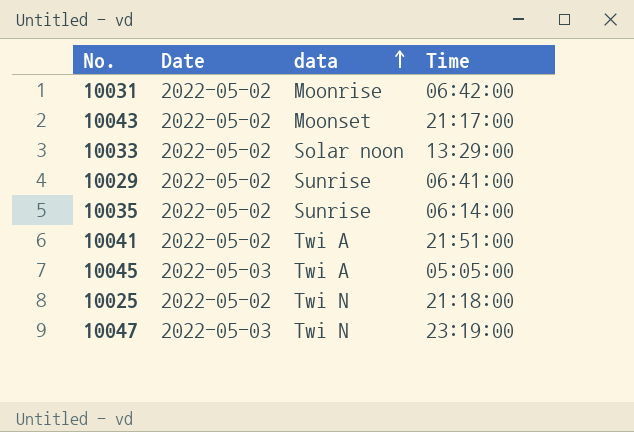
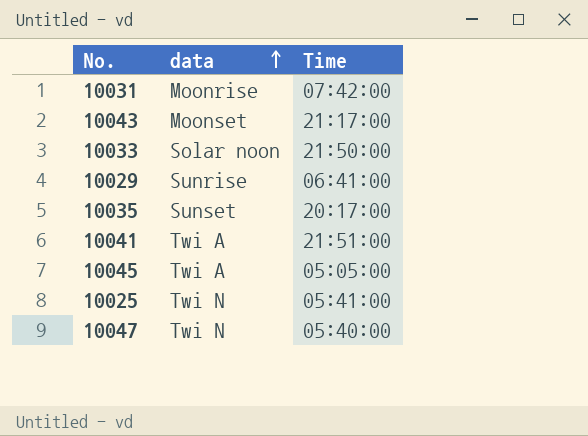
column Date | position: 2 -> none
10031 | Time: 06:42:00 -> 07:42:00
10033 | Time: 13:29:00 -> 21:50:00
10035 | data: Sunrise -> Sunset
10035 | Time: 06:14:00 -> 20:17:00
10025 | Time: 21:18:00 -> 05:41:00
10047 | Time: 23:19:00 -> 05:40:00

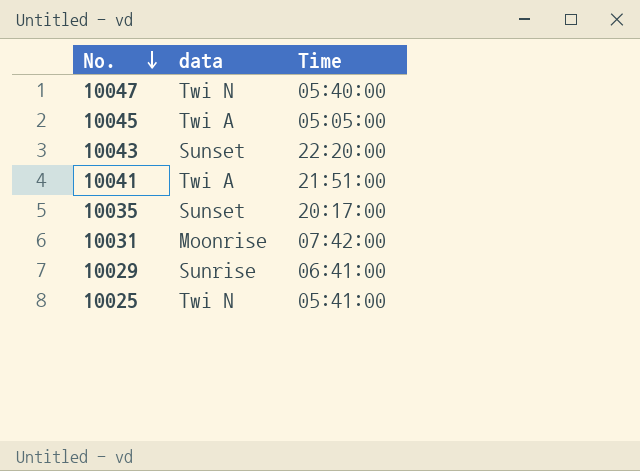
row order: data ascending -> No. descending
row 10033: Solar noon | 21:50:00 -> none
10043 | data: Moonset -> Sunset
10043 | Time: 21:17:00 -> 22:20:00

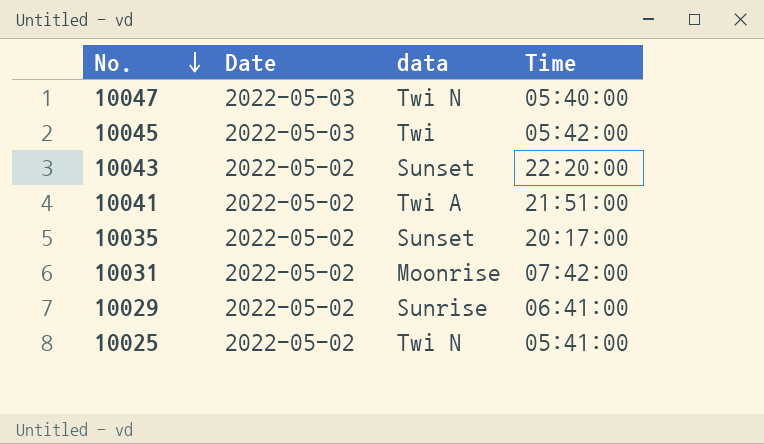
column Date | position: none -> 2
10045 | data: Twi A -> Twi
10045 | Time: 05:05:00 -> 05:42:00

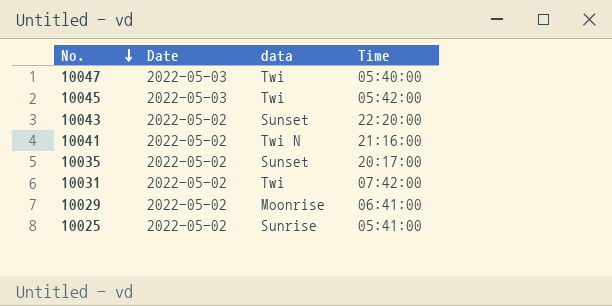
10047 | data: Twi N -> Twi
10041 | data: Twi A -> Twi N
10041 | Time: 21:51:00 -> 21:16:00
10031 | data: Moonrise -> Twi
10029 | data: Sunrise -> Moonrise
10025 | data: Twi N -> Sunrise

